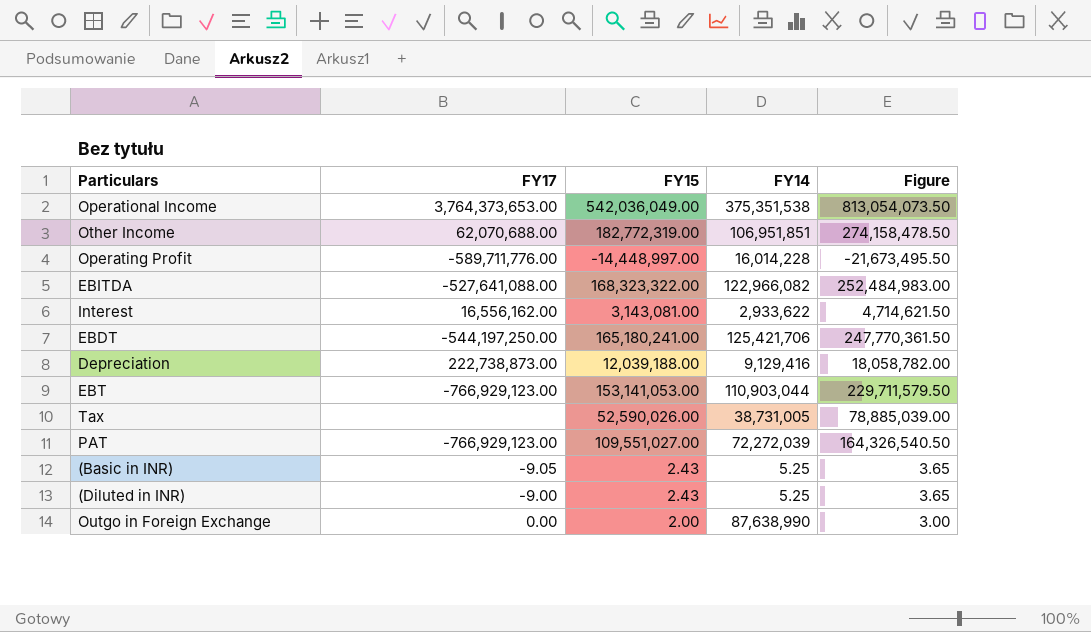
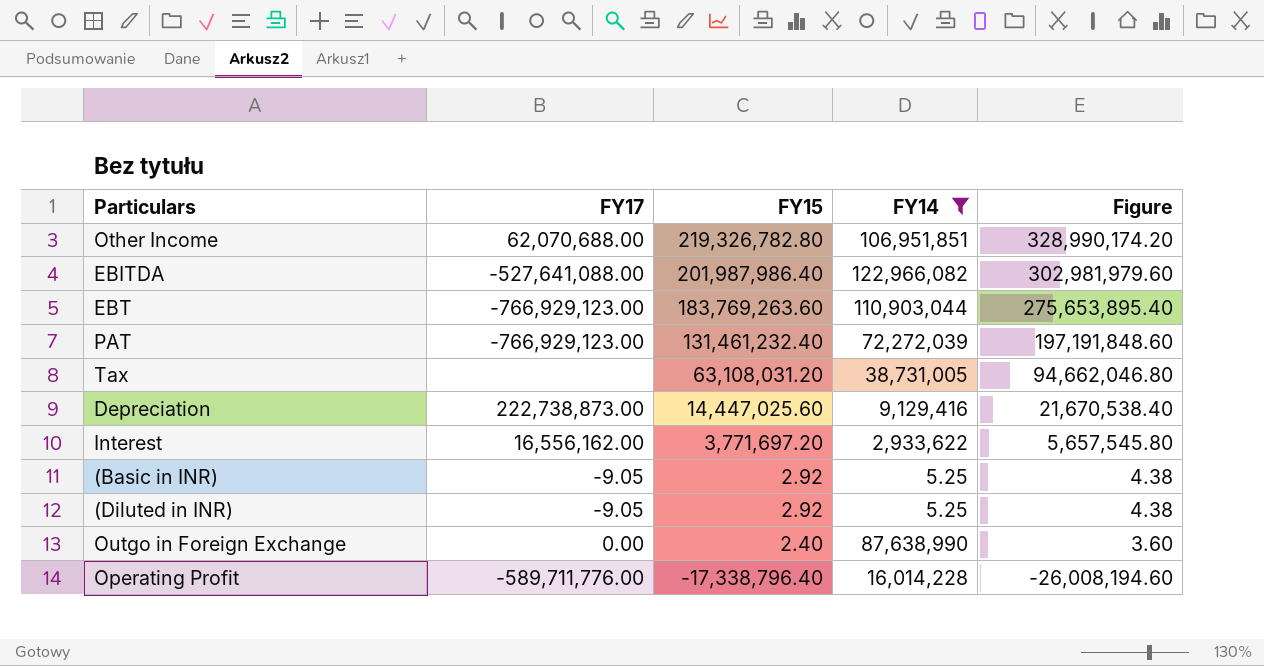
filter: none -> FY14 <= 122,966,082
row order: none -> FY15 descending
Other Income | FY15: 182,772,319.00 -> 219,326,782.80
Other Income | Figure: 274,158,478.50 -> 328,990,174.20
EBITDA | FY15: 168,323,322.00 -> 201,987,986.40
EBITDA | Figure: 252,484,983.00 -> 302,981,979.60
EBT | FY15: 153,141,053.00 -> 183,769,263.60
EBT | Figure: 229,711,579.50 -> 275,653,895.40
PAT | FY15: 109,551,027.00 -> 131,461,232.40
PAT | Figure: 164,326,540.50 -> 197,191,848.60
Tax | FY15: 52,590,026.00 -> 63,108,031.20
Tax | Figure: 78,885,039.00 -> 94,662,046.80
Depreciation | FY15: 12,039,188.00 -> 14,447,025.60
Depreciation | Figure: 18,058,782.00 -> 21,670,538.40
Interest | FY15: 3,143,081.00 -> 3,771,697.20
Interest | Figure: 4,714,621.50 -> 5,657,545.80
(Basic in INR) | FY15: 2.43 -> 2.92
(Basic in INR) | Figure: 3.65 -> 4.38
(Diluted in INR) | FY17: -9.00 -> -9.05
(Diluted in INR) | FY15: 2.43 -> 2.92
(Diluted in INR) | Figure: 3.65 -> 4.38
Outgo in Foreign Exchange | FY15: 2.00 -> 2.40
Outgo in Foreign Exchange | Figure: 3.00 -> 3.60
Operating Profit | FY15: -14,448,997.00 -> -17,338,796.40
Operating Profit | Figure: -21,673,495.50 -> -26,008,194.60

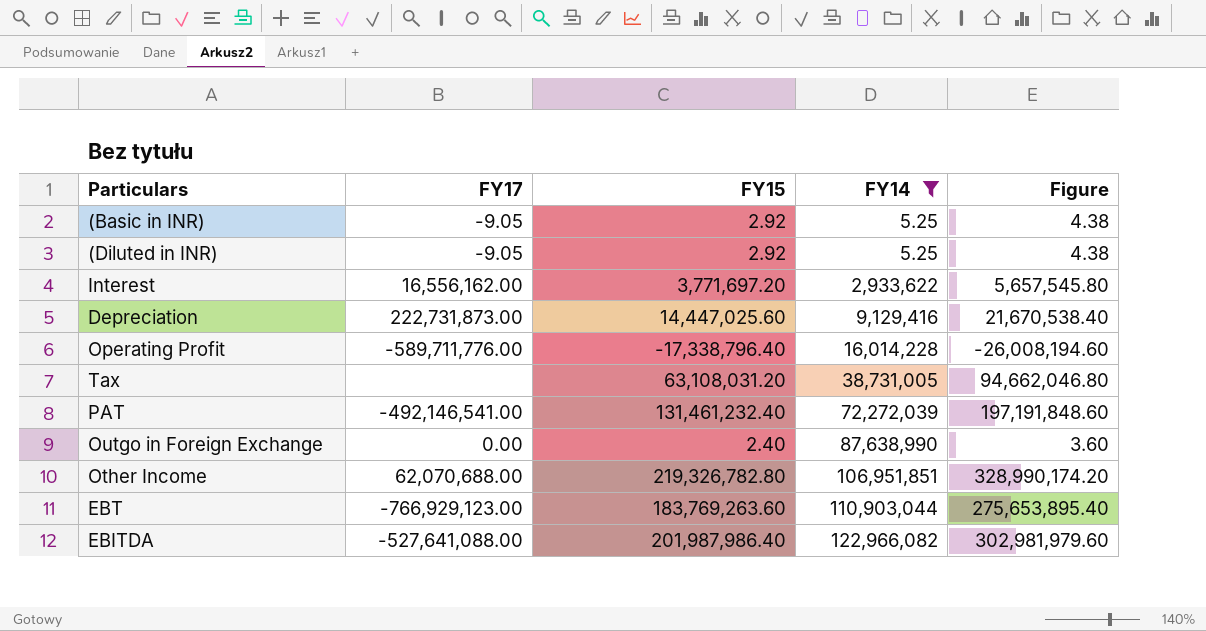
row order: FY15 descending -> FY14 ascending
Depreciation | FY17: 222,738,873.00 -> 222,731,873.00
PAT | FY17: -766,929,123.00 -> -492,146,541.00

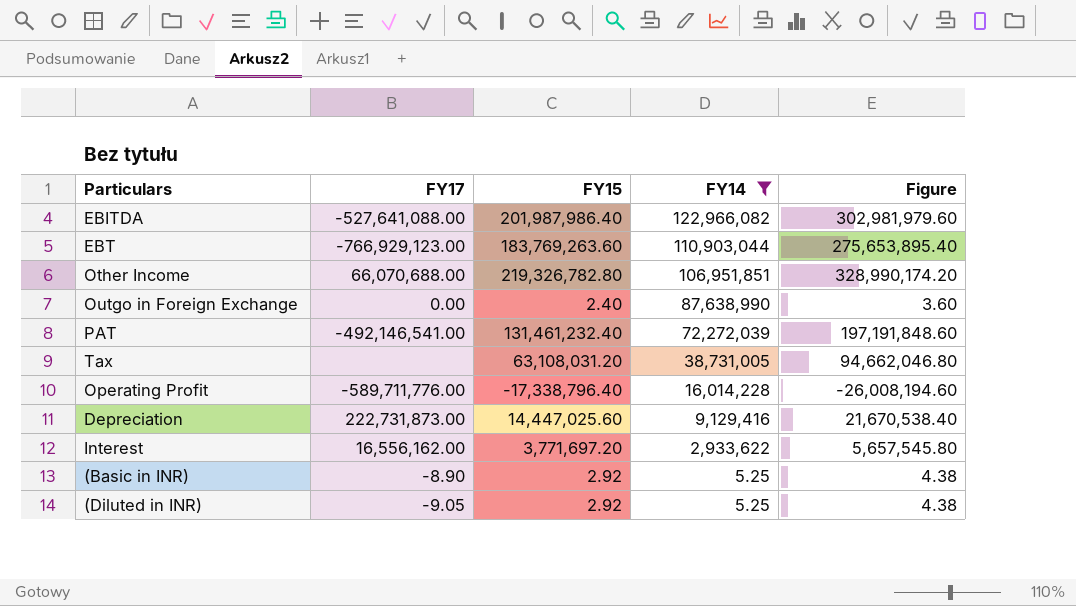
row order: FY14 ascending -> FY14 descending
Other Income | FY17: 62,070,688.00 -> 66,070,688.00
(Basic in INR) | FY17: -9.05 -> -8.90

